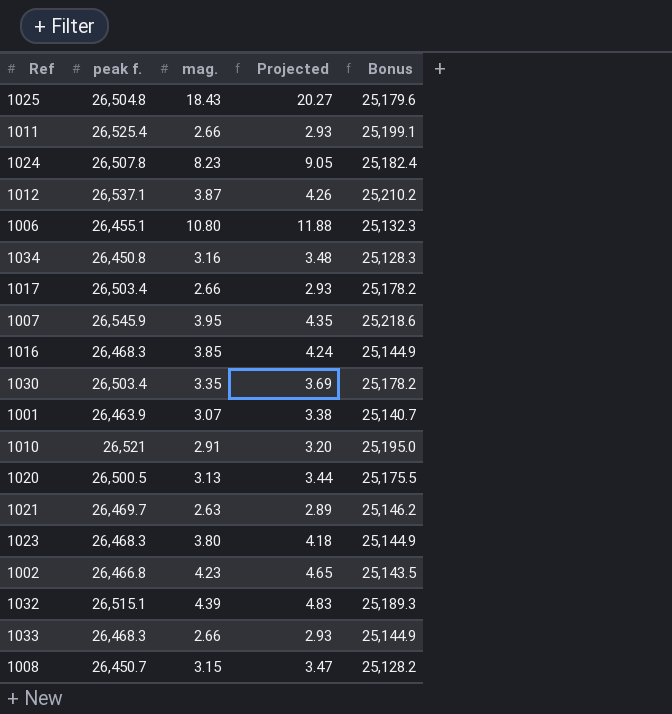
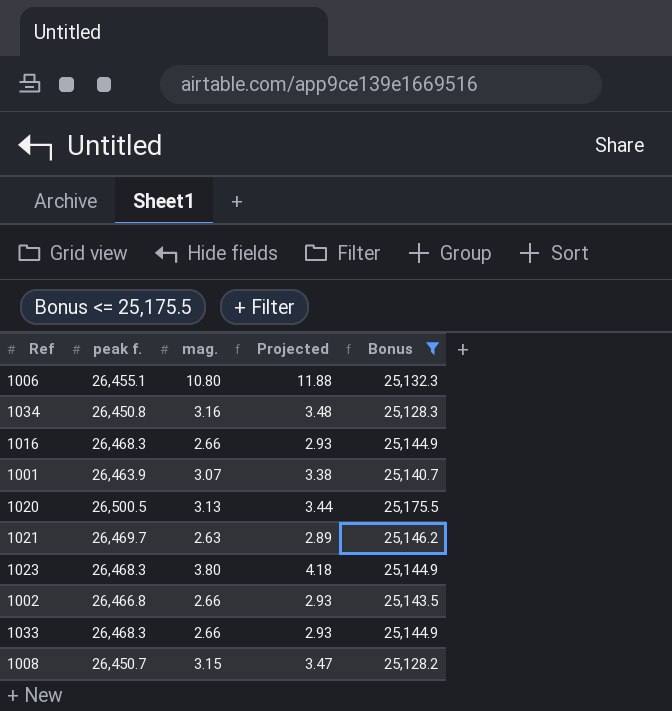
filter: none -> Bonus <= 25,175.5
1016 | mag.: 3.85 -> 2.66
1016 | Projected: 4.24 -> 2.93
1002 | mag.: 4.23 -> 2.66
1002 | Projected: 4.65 -> 2.93

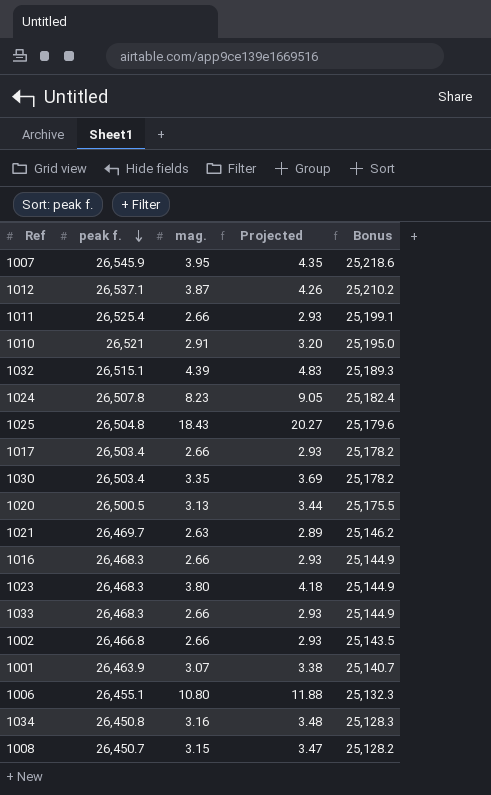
filter: Bonus <= 25,175.5 -> none
row order: none -> peak f. descending

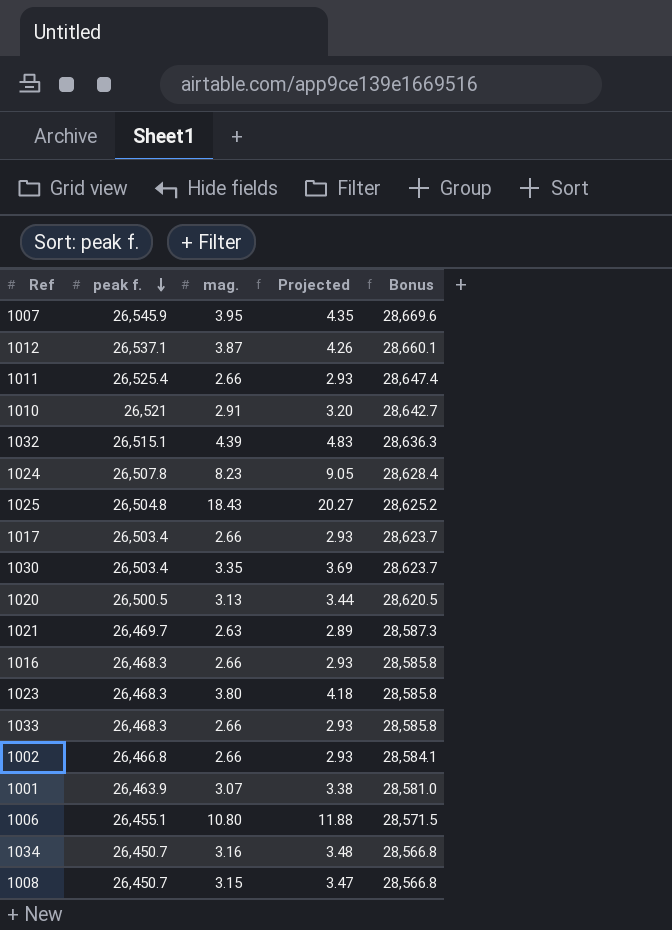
column Bonus | formula: [peak f.] * 0.95 -> [peak f.] * 1.08
1034 | peak f.: 26,450.8 -> 26,450.7

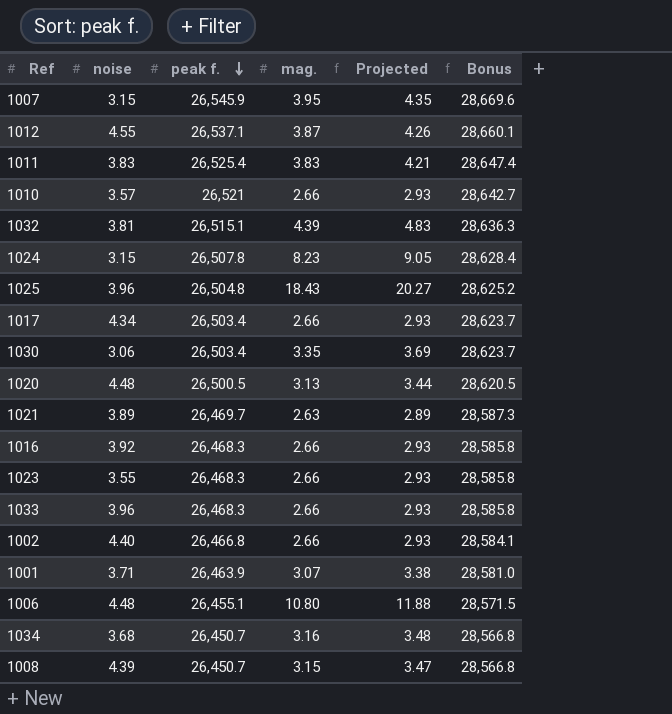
column noise | position: none -> 2
1011 | mag.: 2.66 -> 3.83
1011 | Projected: 2.93 -> 4.21
1010 | mag.: 2.91 -> 2.66
1010 | Projected: 3.20 -> 2.93
1023 | mag.: 3.80 -> 2.66
1023 | Projected: 4.18 -> 2.93

